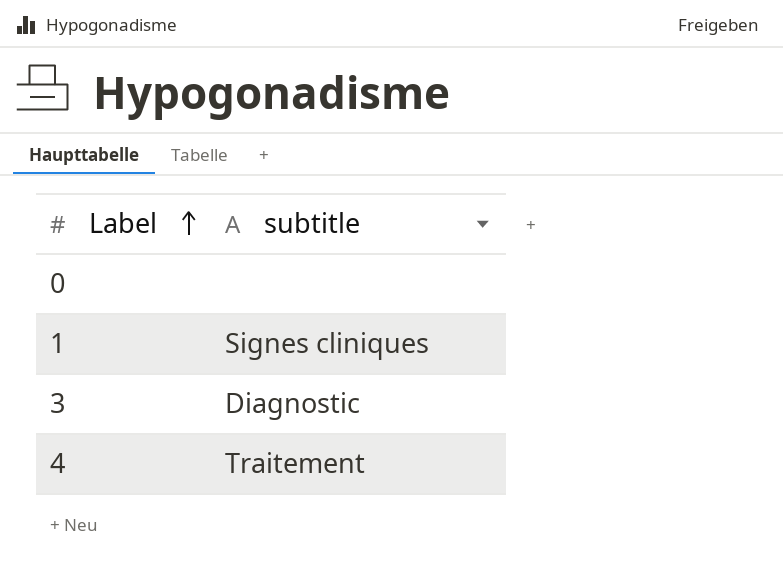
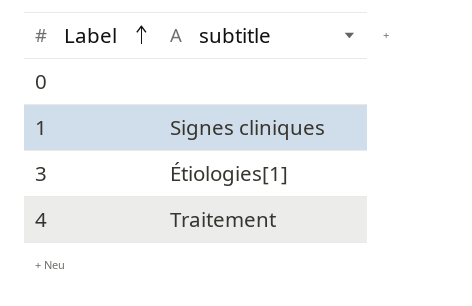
3 | subtitle: Diagnostic -> Étiologies[1]

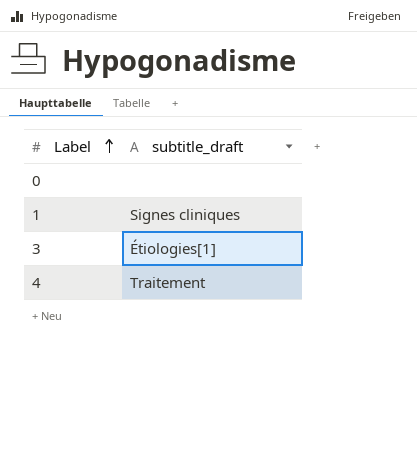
column name: subtitle -> subtitle_draft

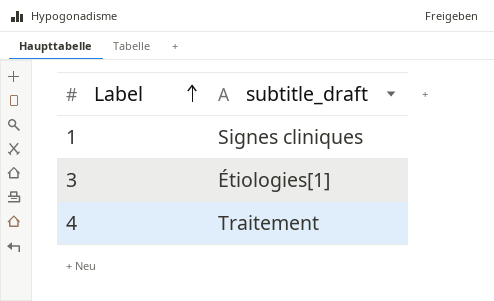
row 0: none -> none

